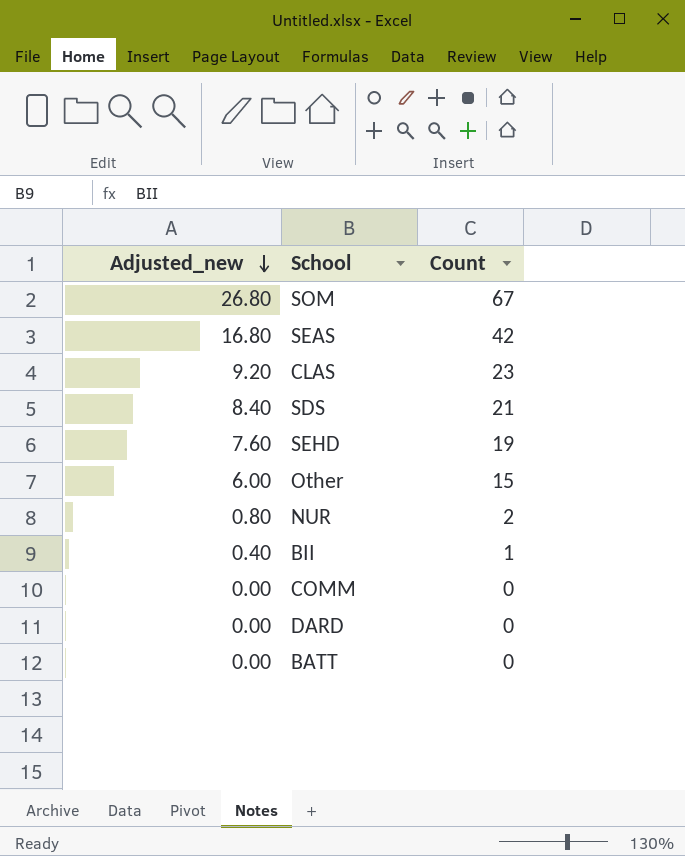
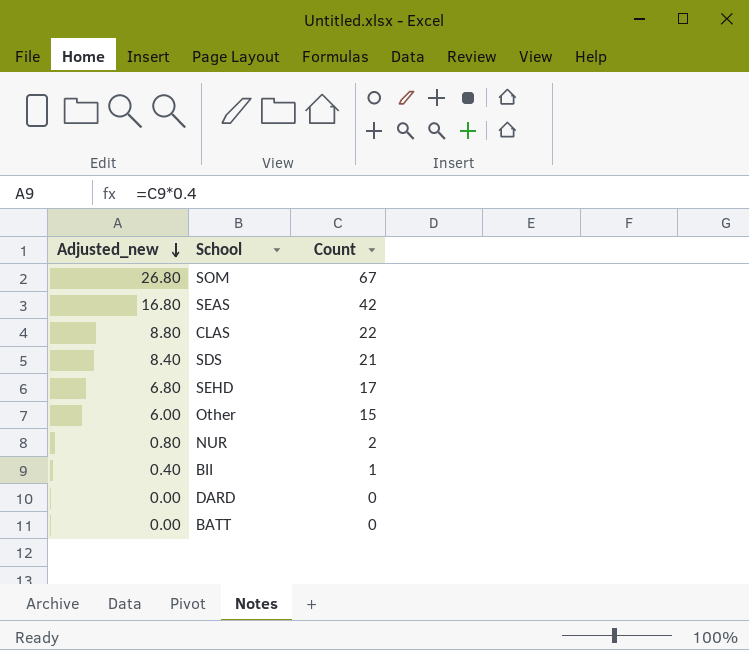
row COMM: 0.00 | 0 -> none
CLAS | Adjusted_new: 9.20 -> 8.80
CLAS | Count: 23 -> 22
SEHD | Adjusted_new: 7.60 -> 6.80
SEHD | Count: 19 -> 17

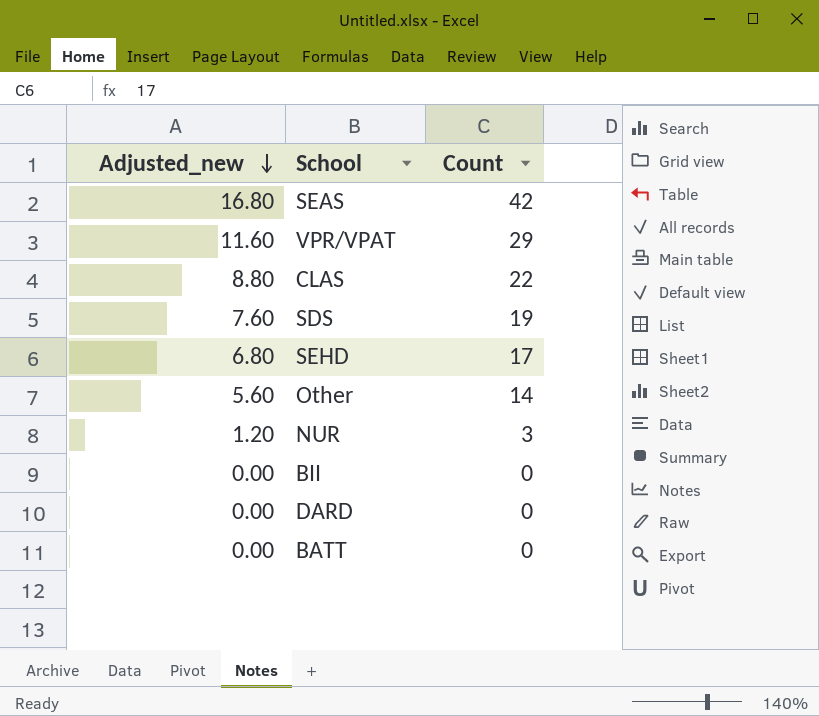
row SOM: 26.80 | 67 -> none
row VPR/VPAT: none -> 11.60 | 29
SDS | Adjusted_new: 8.40 -> 7.60
SDS | Count: 21 -> 19
Other | Adjusted_new: 6.00 -> 5.60
Other | Count: 15 -> 14
NUR | Adjusted_new: 0.80 -> 1.20
NUR | Count: 2 -> 3
BII | Adjusted_new: 0.40 -> 0.00
BII | Count: 1 -> 0

